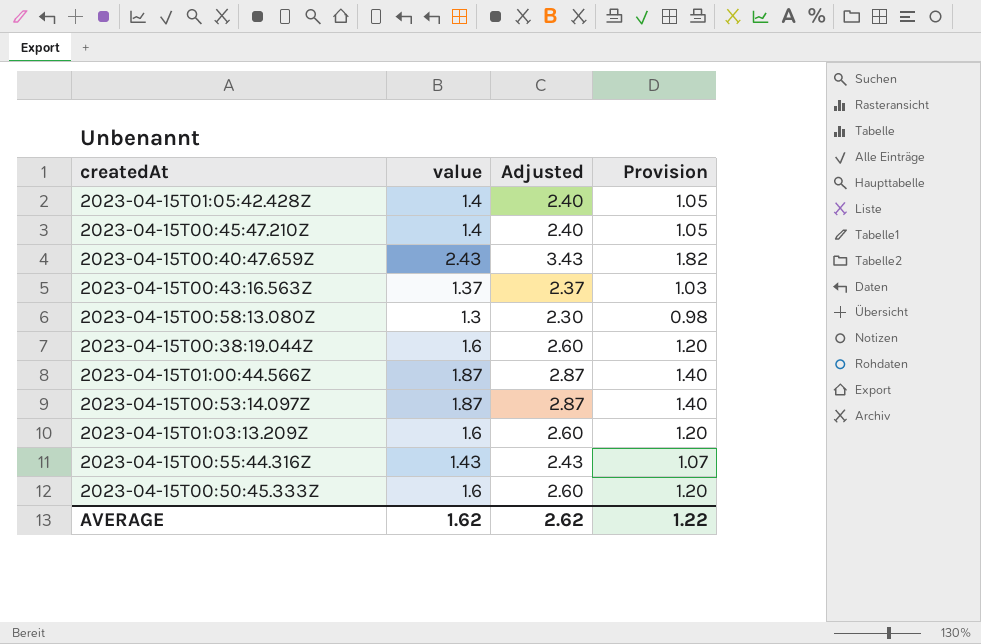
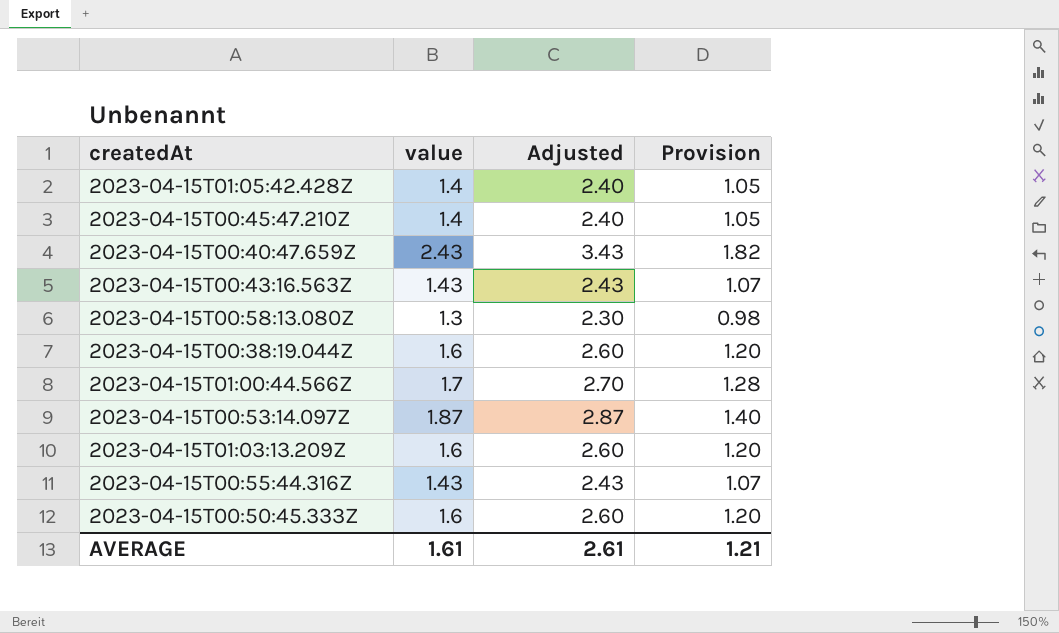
2023-04-15T00:43:16.563Z | value: 1.37 -> 1.43
2023-04-15T00:43:16.563Z | Adjusted: 2.37 -> 2.43
2023-04-15T00:43:16.563Z | Provision: 1.03 -> 1.07
2023-04-15T01:00:44.566Z | value: 1.87 -> 1.7
2023-04-15T01:00:44.566Z | Adjusted: 2.87 -> 2.70
2023-04-15T01:00:44.566Z | Provision: 1.40 -> 1.28
AVERAGE | value: 1.62 -> 1.61
AVERAGE | Adjusted: 2.62 -> 2.61
AVERAGE | Provision: 1.22 -> 1.21

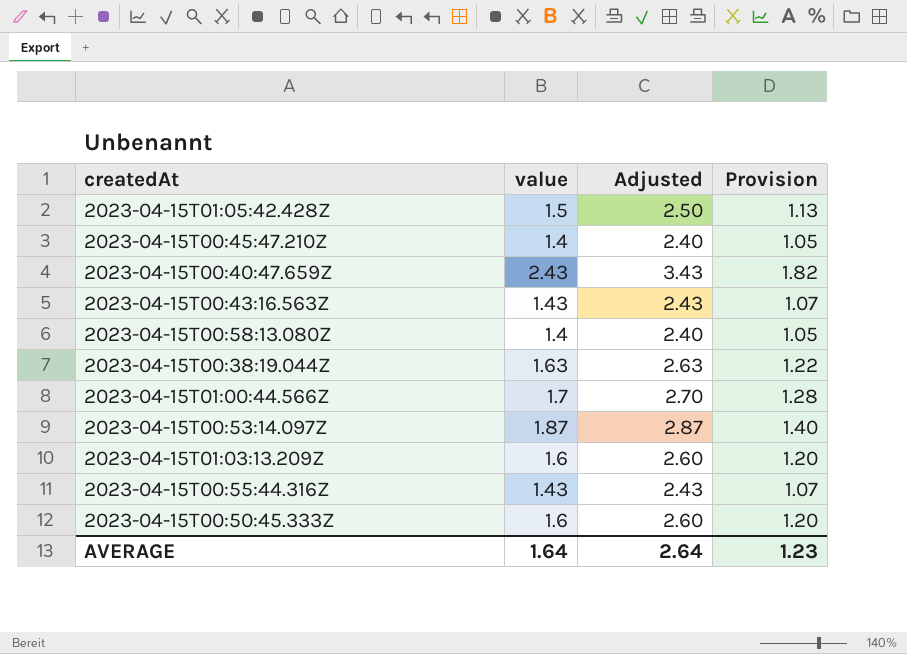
2023-04-15T01:05:42.428Z | value: 1.4 -> 1.5
2023-04-15T01:05:42.428Z | Adjusted: 2.40 -> 2.50
2023-04-15T01:05:42.428Z | Provision: 1.05 -> 1.13
2023-04-15T00:58:13.080Z | value: 1.3 -> 1.4
2023-04-15T00:58:13.080Z | Adjusted: 2.30 -> 2.40
2023-04-15T00:58:13.080Z | Provision: 0.98 -> 1.05
2023-04-15T00:38:19.044Z | value: 1.6 -> 1.63
2023-04-15T00:38:19.044Z | Adjusted: 2.60 -> 2.63
2023-04-15T00:38:19.044Z | Provision: 1.20 -> 1.22
AVERAGE | value: 1.61 -> 1.64
AVERAGE | Adjusted: 2.61 -> 2.64
AVERAGE | Provision: 1.21 -> 1.23

